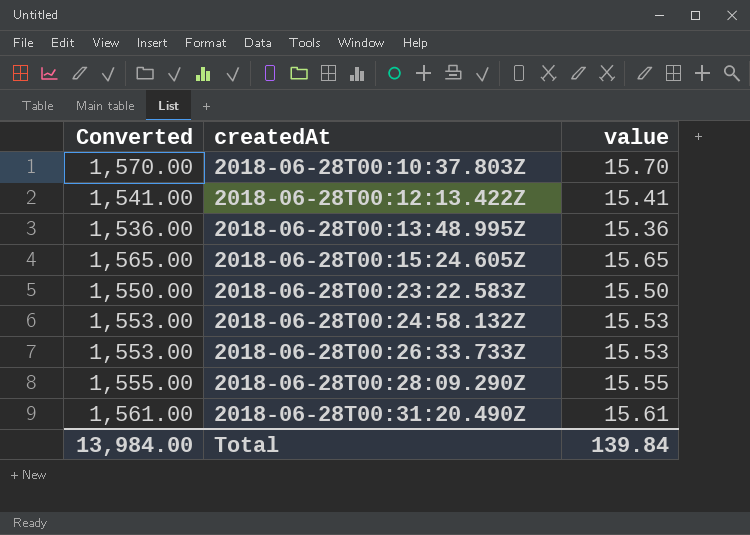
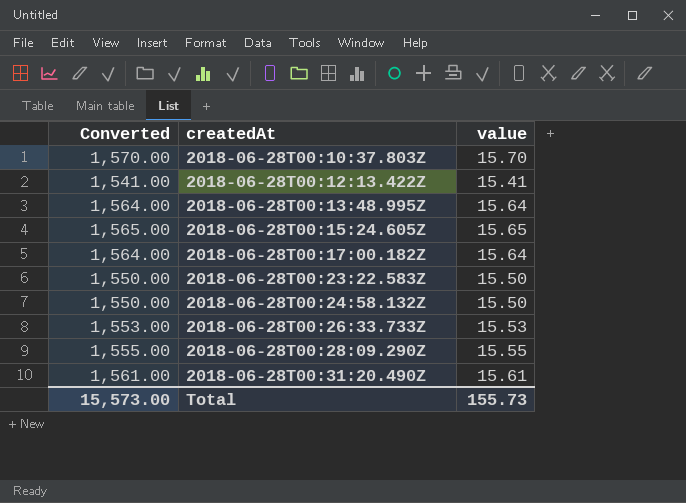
2018-06-28T00:13:48.995Z | Converted: 1,536.00 -> 1,564.00
2018-06-28T00:13:48.995Z | value: 15.36 -> 15.64
row 2018-06-28T00:17:00.182Z: none -> 1,564.00 | 15.64
2018-06-28T00:24:58.132Z | Converted: 1,553.00 -> 1,550.00
2018-06-28T00:24:58.132Z | value: 15.53 -> 15.50
Total | Converted: 13,984.00 -> 15,573.00
Total | value: 139.84 -> 155.73

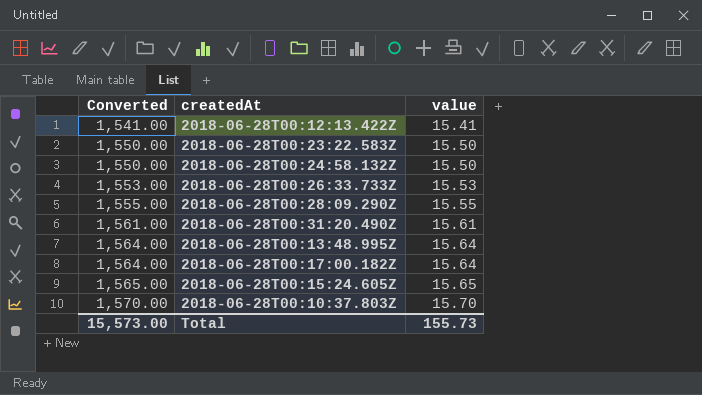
row order: createdAt ascending -> Converted ascending

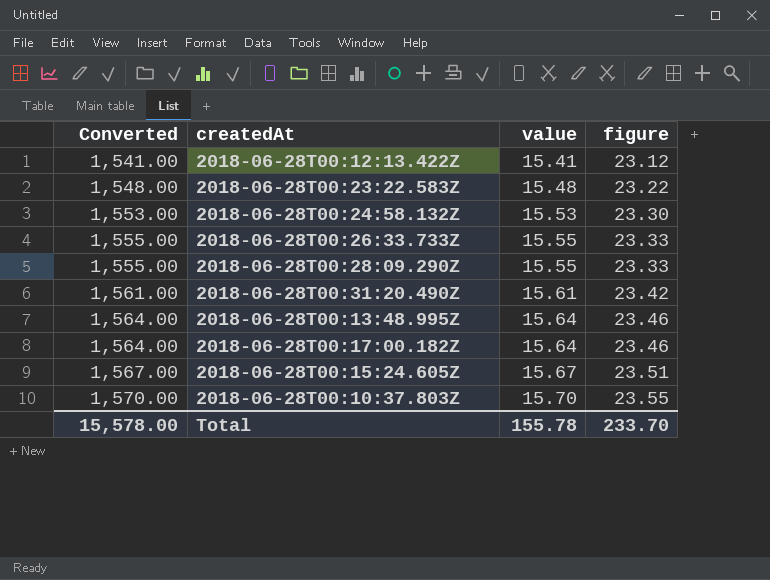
column figure | formula: none -> [value] * 1.5
2018-06-28T00:23:22.583Z | Converted: 1,550.00 -> 1,548.00
2018-06-28T00:23:22.583Z | value: 15.50 -> 15.48
2018-06-28T00:24:58.132Z | Converted: 1,550.00 -> 1,553.00
2018-06-28T00:24:58.132Z | value: 15.50 -> 15.53
2018-06-28T00:26:33.733Z | Converted: 1,553.00 -> 1,555.00
2018-06-28T00:26:33.733Z | value: 15.53 -> 15.55
2018-06-28T00:15:24.605Z | Converted: 1,565.00 -> 1,567.00
2018-06-28T00:15:24.605Z | value: 15.65 -> 15.67
Total | Converted: 15,573.00 -> 15,578.00
Total | value: 155.73 -> 155.78

